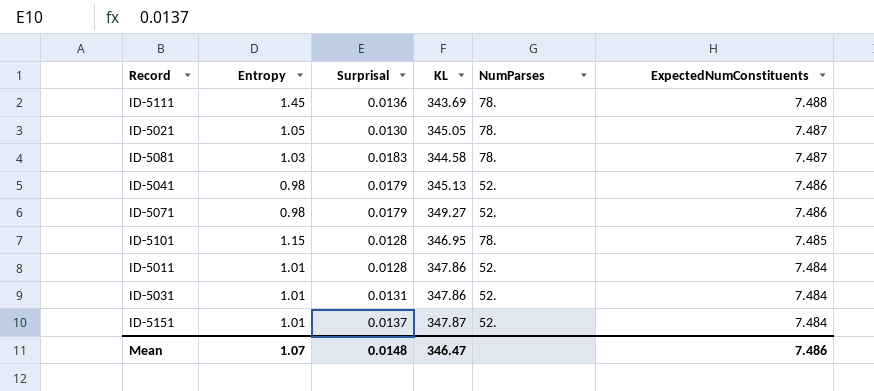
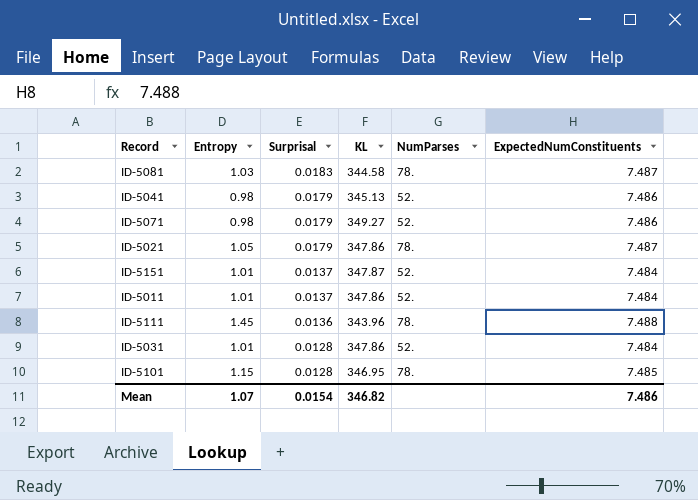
row order: ExpectedNumConstituents descending -> Surprisal descending
ID-5021 | Surprisal: 0.0130 -> 0.0179
ID-5021 | KL: 345.05 -> 347.86
ID-5011 | Surprisal: 0.0128 -> 0.0137
ID-5111 | KL: 343.69 -> 343.96
ID-5031 | Surprisal: 0.0131 -> 0.0128
Mean | Surprisal: 0.0148 -> 0.0154
Mean | KL: 346.47 -> 346.82

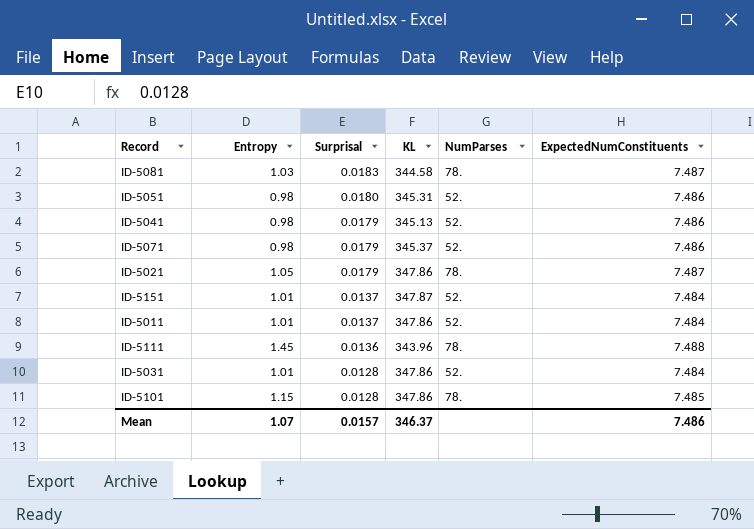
row ID-5051: none -> 0.98 | 0.0180 | 345.31 | 52. | 7.486
ID-5071 | KL: 349.27 -> 345.37
ID-5101 | KL: 346.95 -> 347.86
Mean | Surprisal: 0.0154 -> 0.0157
Mean | KL: 346.82 -> 346.37

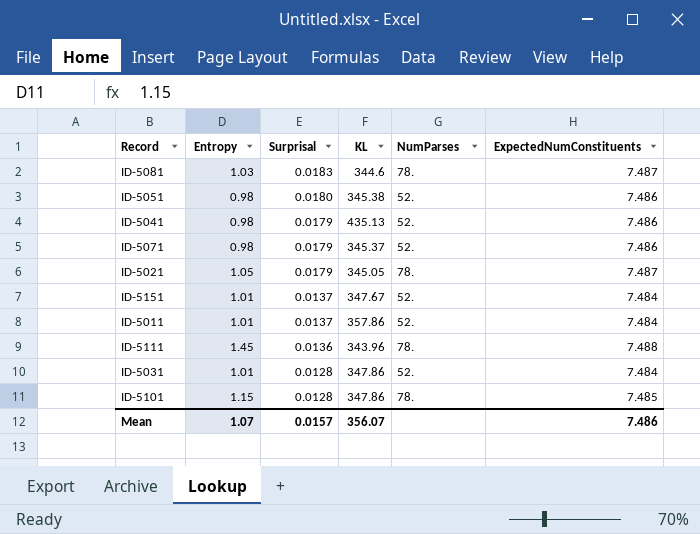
ID-5081 | KL: 344.58 -> 344.6
ID-5051 | KL: 345.31 -> 345.38
ID-5041 | KL: 345.13 -> 435.13
ID-5021 | KL: 347.86 -> 345.05
ID-5151 | KL: 347.87 -> 347.67
ID-5011 | KL: 347.86 -> 357.86
Mean | KL: 346.37 -> 356.07

